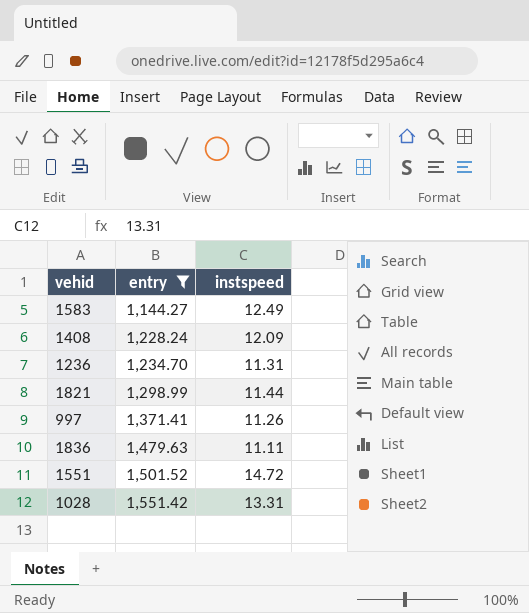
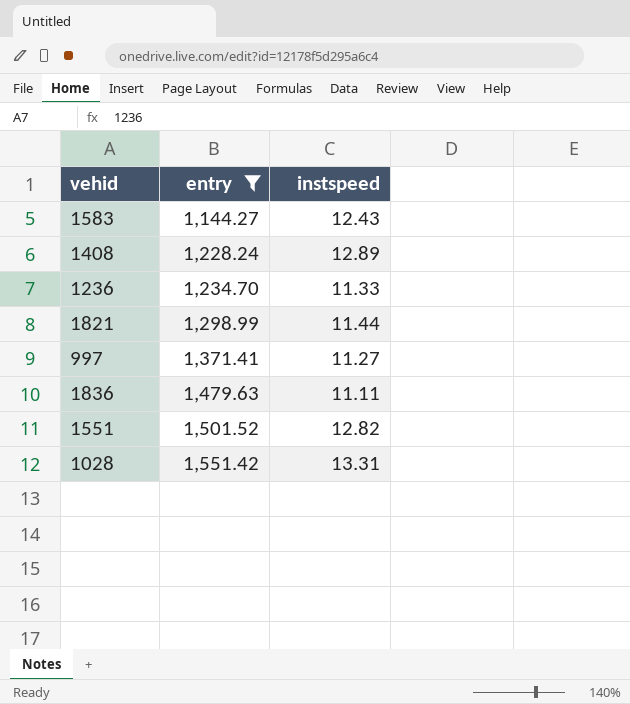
1583 | instspeed: 12.49 -> 12.43
1408 | instspeed: 12.09 -> 12.89
1236 | instspeed: 11.31 -> 11.33
997 | instspeed: 11.26 -> 11.27
1551 | instspeed: 14.72 -> 12.82

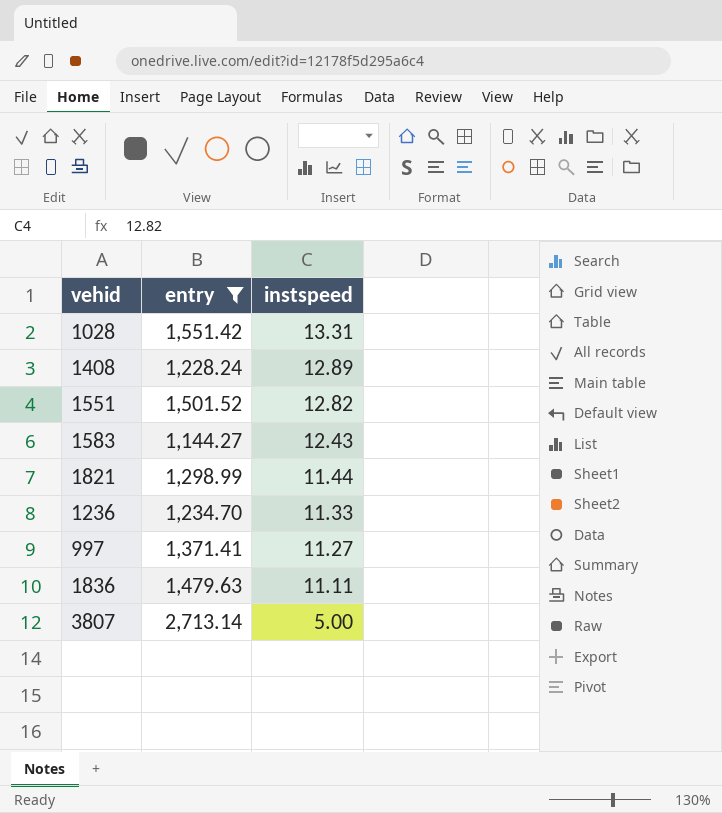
row order: entry ascending -> instspeed descending
row 3807: none -> 2,713.14 | 5.00

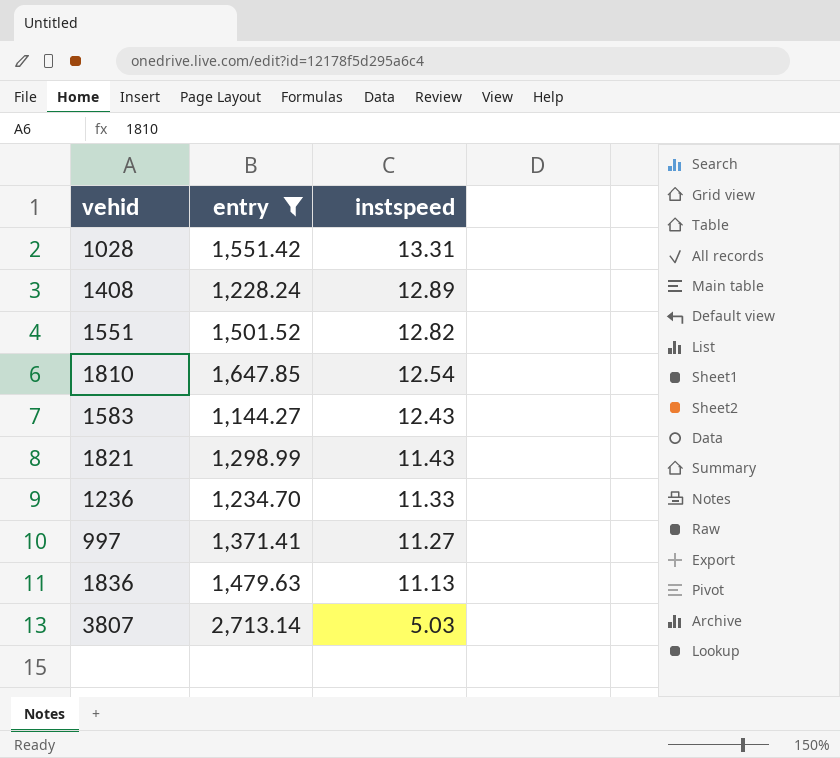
row 1810: none -> 1,647.85 | 12.54
1821 | instspeed: 11.44 -> 11.43
1836 | instspeed: 11.11 -> 11.13
3807 | instspeed: 5.00 -> 5.03

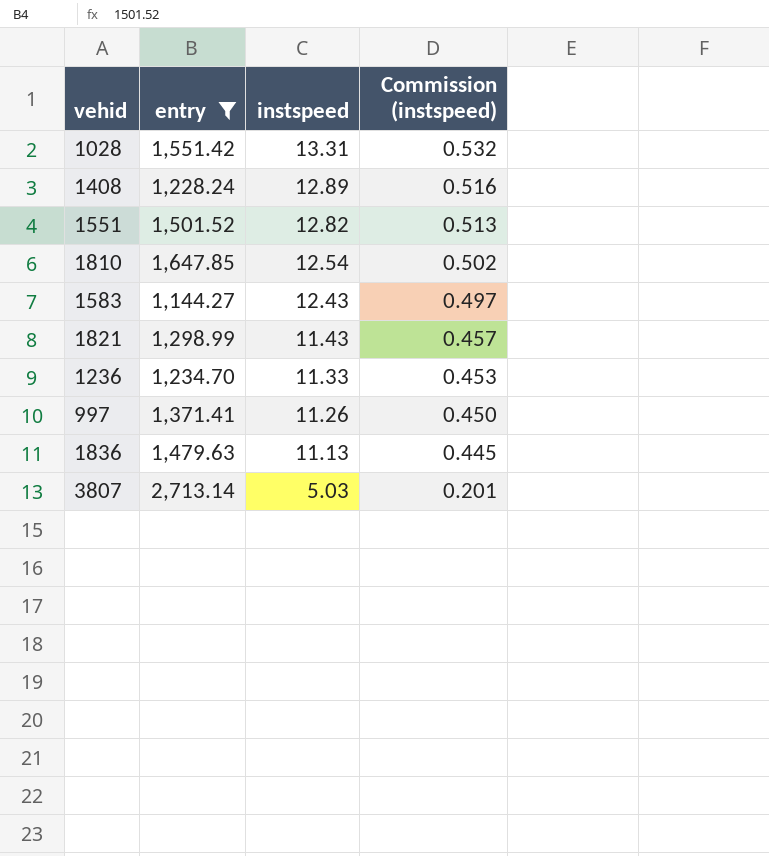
column Commission (instspeed) | formula: none -> [instspeed] * 0.04
997 | instspeed: 11.27 -> 11.26

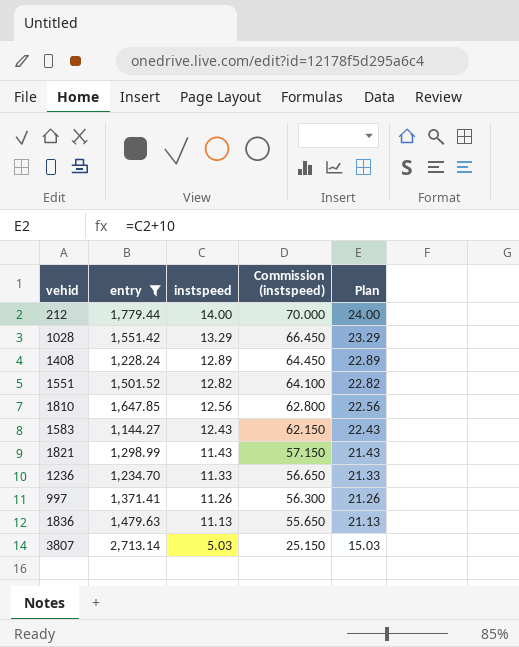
column Commission (instspeed) | formula: [instspeed] * 0.04 -> [instspeed] * 5
column Plan | formula: none -> [instspeed] + 10
row 212: none -> 1,779.44 | 14.00 | 70.000 | 24.00
1028 | instspeed: 13.31 -> 13.29
1810 | instspeed: 12.54 -> 12.56

